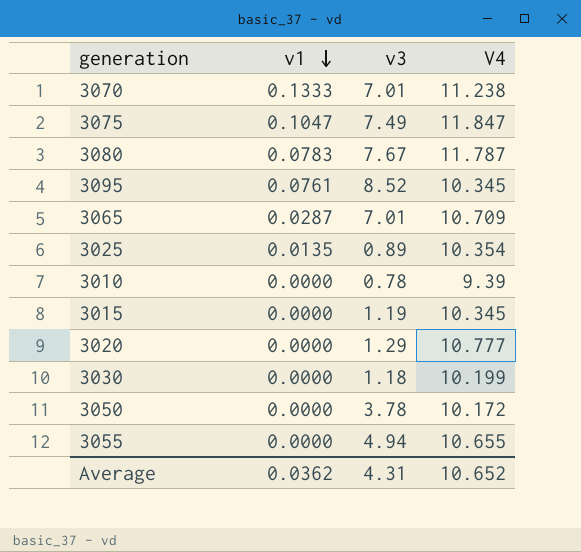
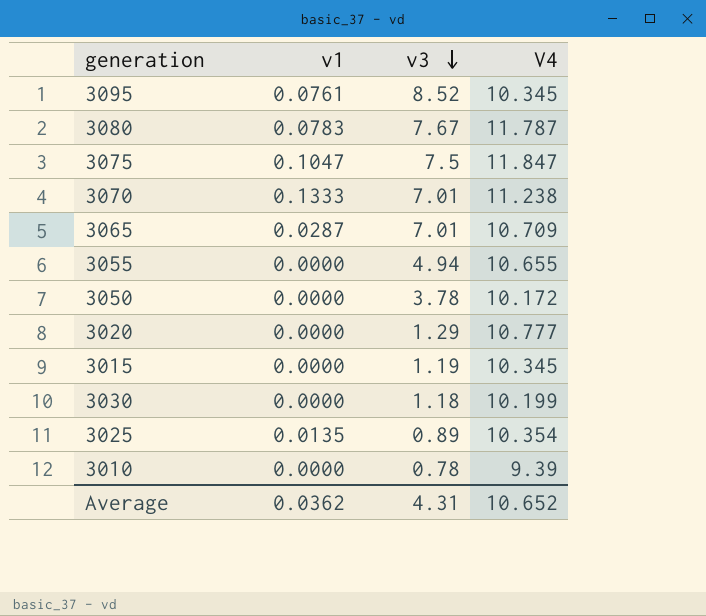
row order: v1 descending -> v3 descending
3075 | v3: 7.49 -> 7.5

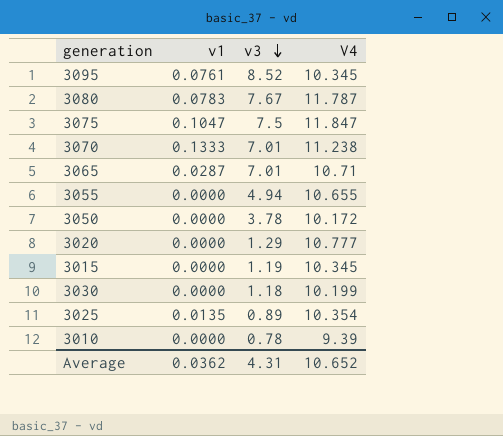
3065 | V4: 10.709 -> 10.71

